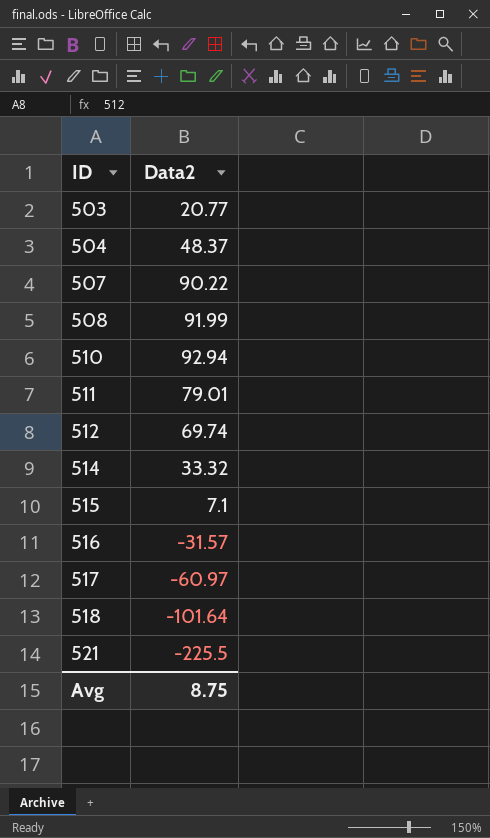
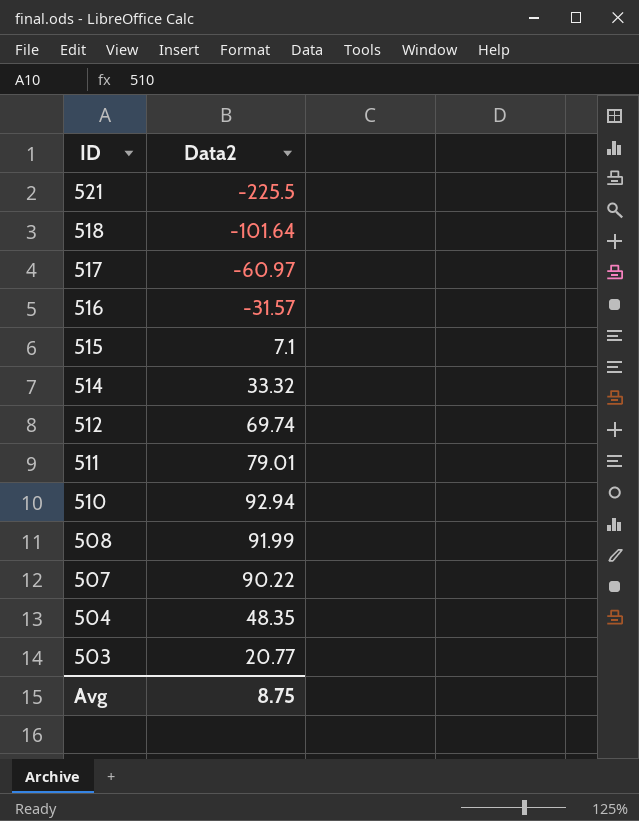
row order: ID ascending -> ID descending
504 | Data2: 48.37 -> 48.35

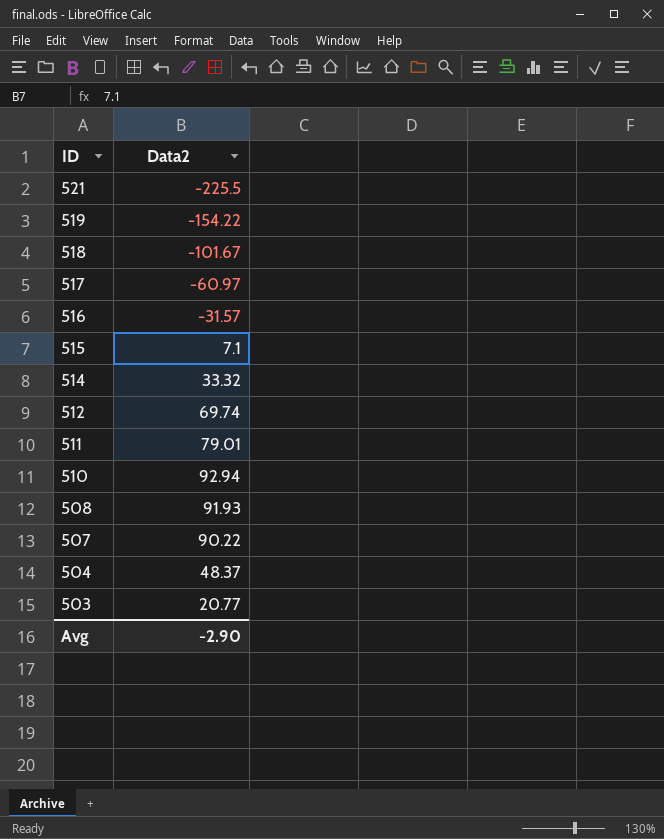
row 519: none -> -154.22
518 | Data2: -101.64 -> -101.67
508 | Data2: 91.99 -> 91.93
504 | Data2: 48.35 -> 48.37
Avg | Data2: 8.75 -> -2.90

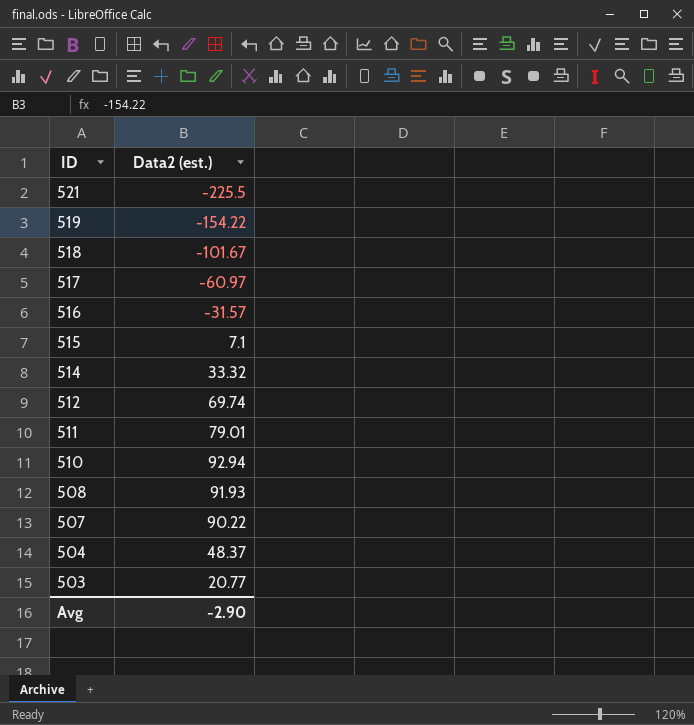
column name: Data2 -> Data2 (est.)

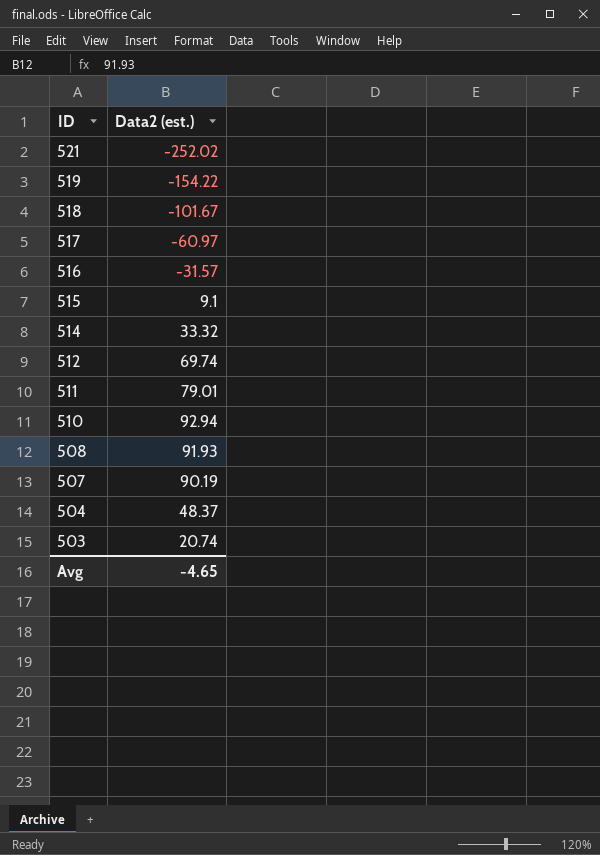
521 | Data2 (est.): -225.5 -> -252.02
515 | Data2 (est.): 7.1 -> 9.1
507 | Data2 (est.): 90.22 -> 90.19
503 | Data2 (est.): 20.77 -> 20.74
Avg | Data2 (est.): -2.90 -> -4.65

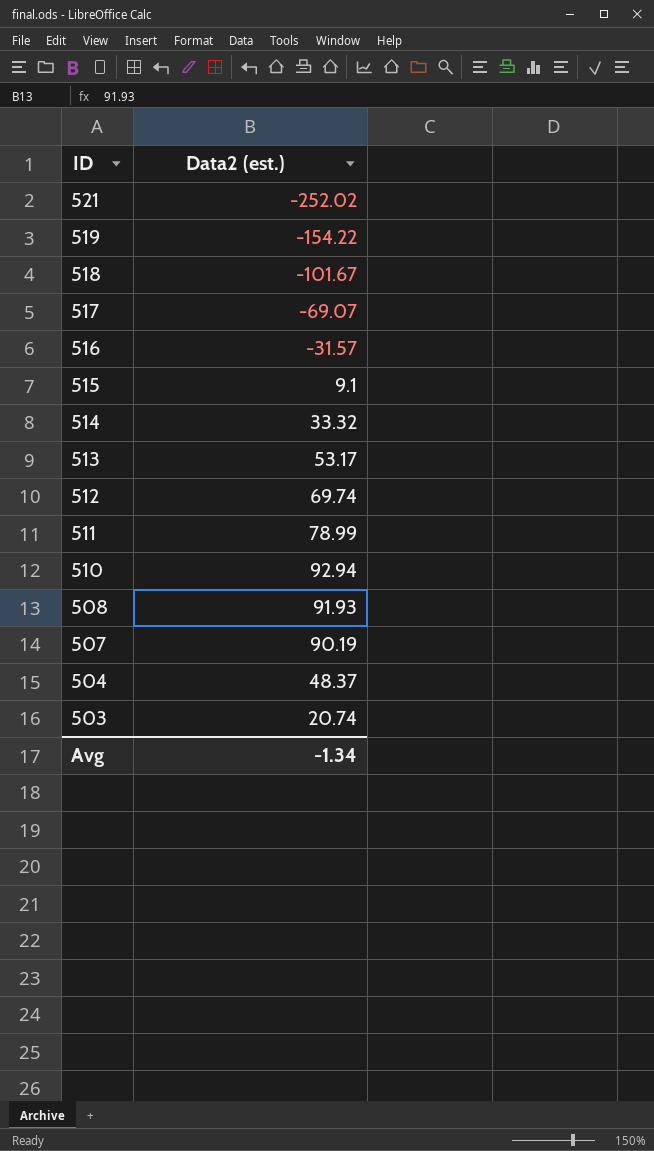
517 | Data2 (est.): -60.97 -> -69.07
row 513: none -> 53.17
511 | Data2 (est.): 79.01 -> 78.99
Avg | Data2 (est.): -4.65 -> -1.34

